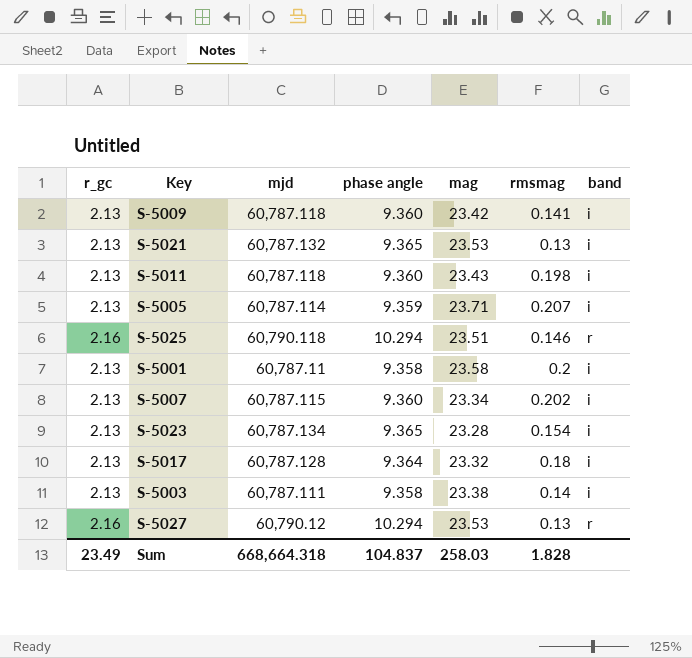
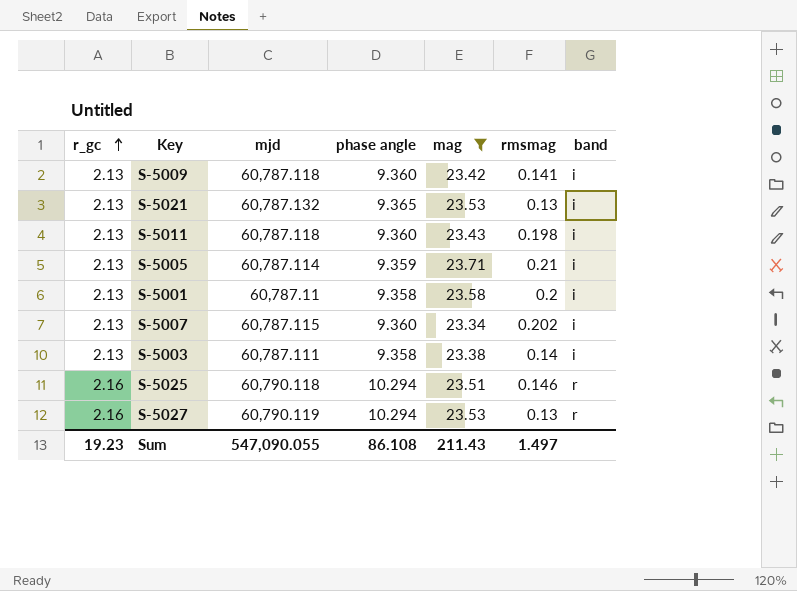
filter: none -> mag >= 23.34
row order: none -> r_gc ascending
S-5005 | rmsmag: 0.207 -> 0.21
S-5027 | mjd: 60,790.12 -> 60,790.119
Sum | r_gc: 23.49 -> 19.23
Sum | mjd: 668,664.318 -> 547,090.055
Sum | phase angle: 104.837 -> 86.108
Sum | mag: 258.03 -> 211.43
Sum | rmsmag: 1.828 -> 1.497

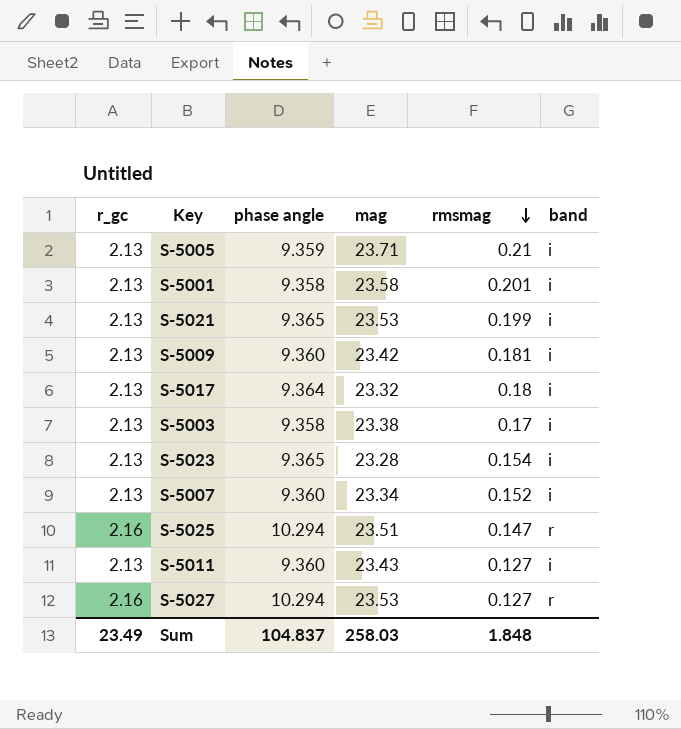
filter: mag >= 23.34 -> none
row order: r_gc ascending -> rmsmag descending
column mjd | position: 3 -> none
S-5001 | rmsmag: 0.2 -> 0.201
S-5021 | rmsmag: 0.13 -> 0.199
S-5009 | rmsmag: 0.141 -> 0.181
S-5003 | rmsmag: 0.14 -> 0.17
S-5007 | rmsmag: 0.202 -> 0.152
S-5025 | rmsmag: 0.146 -> 0.147
S-5011 | rmsmag: 0.198 -> 0.127
S-5027 | rmsmag: 0.13 -> 0.127
Sum | r_gc: 19.23 -> 23.49
Sum | phase angle: 86.108 -> 104.837
Sum | mag: 211.43 -> 258.03
Sum | rmsmag: 1.497 -> 1.848

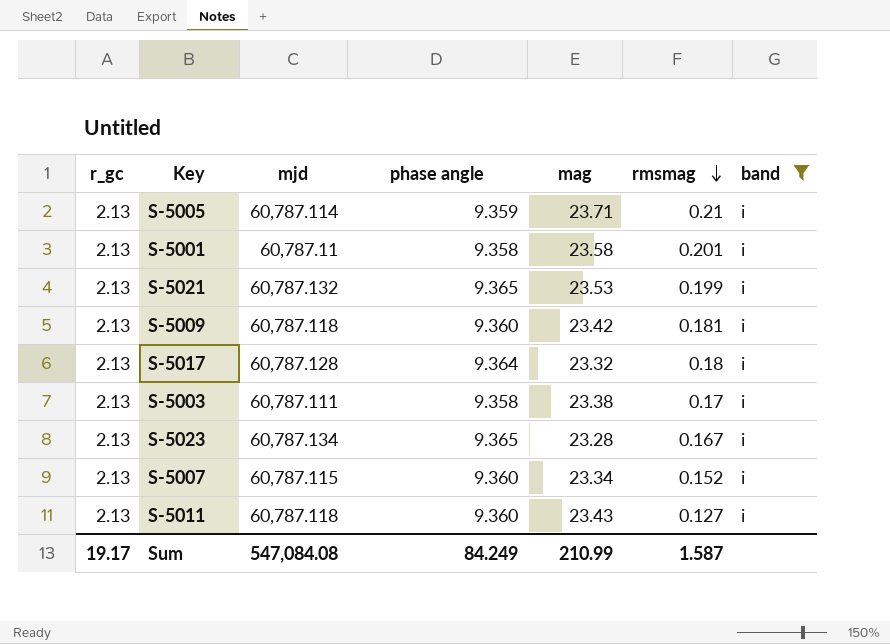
filter: none -> band = i
column mjd | position: none -> 3
S-5023 | rmsmag: 0.154 -> 0.167
Sum | r_gc: 23.49 -> 19.17
Sum | phase angle: 104.837 -> 84.249
Sum | mag: 258.03 -> 210.99
Sum | rmsmag: 1.848 -> 1.587

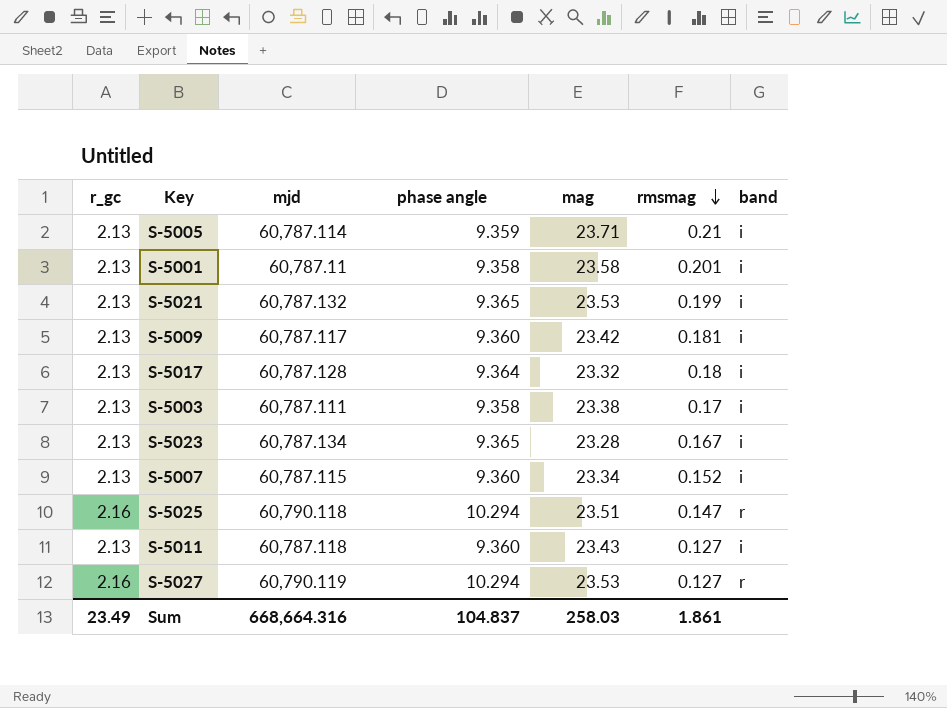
filter: band = i -> none
S-5009 | mjd: 60,787.118 -> 60,787.117
Sum | r_gc: 19.17 -> 23.49
Sum | mjd: 547,084.08 -> 668,664.316
Sum | phase angle: 84.249 -> 104.837
Sum | mag: 210.99 -> 258.03
Sum | rmsmag: 1.587 -> 1.861

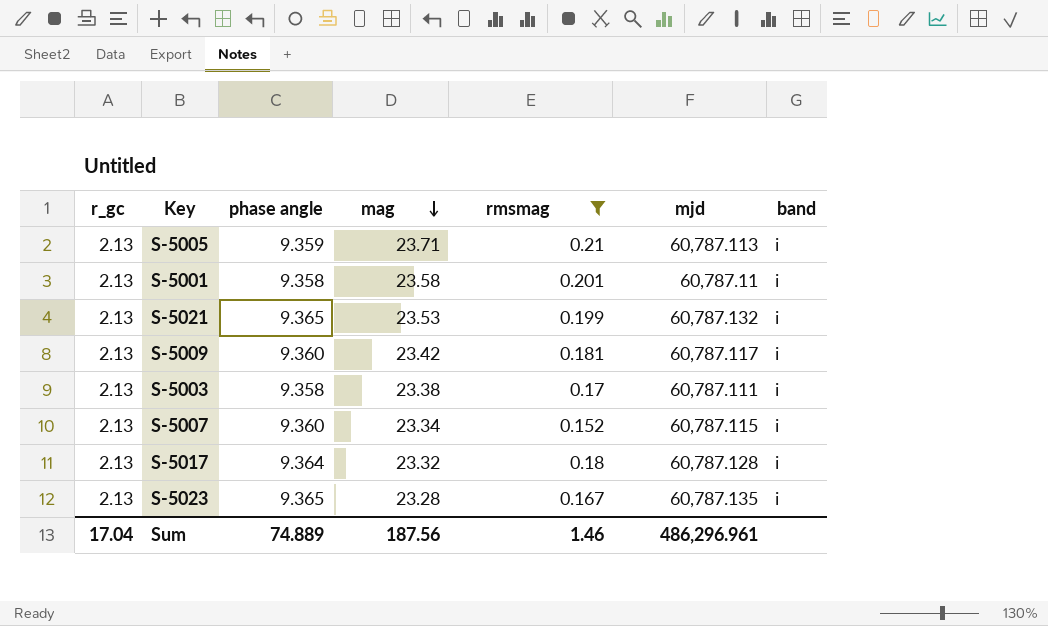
filter: none -> rmsmag >= 0.152
row order: rmsmag descending -> mag descending
column mjd | position: 3 -> 6
S-5005 | mjd: 60,787.114 -> 60,787.113
S-5023 | mjd: 60,787.134 -> 60,787.135
Sum | r_gc: 23.49 -> 17.04
Sum | phase angle: 104.837 -> 74.889
Sum | mag: 258.03 -> 187.56
Sum | rmsmag: 1.861 -> 1.46
Sum | mjd: 668,664.316 -> 486,296.961

